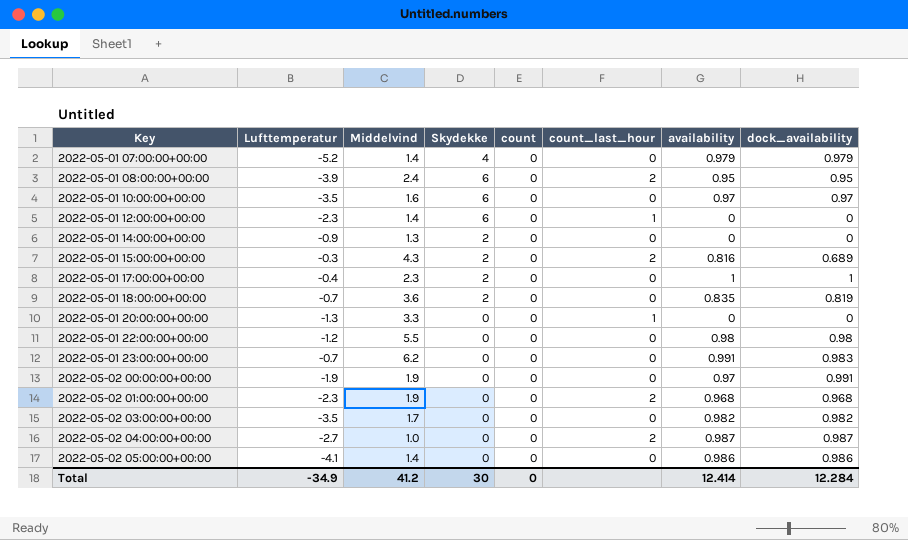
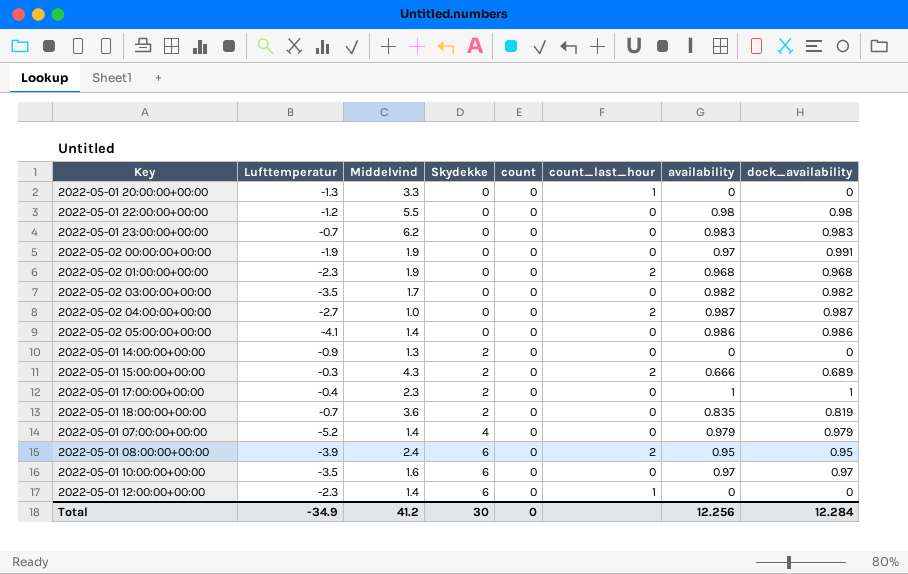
row order: Key ascending -> Skydekke ascending
2022-05-01 23:00:00+00:00 | availability: 0.991 -> 0.983
2022-05-01 15:00:00+00:00 | availability: 0.816 -> 0.666
Total | availability: 12.414 -> 12.256

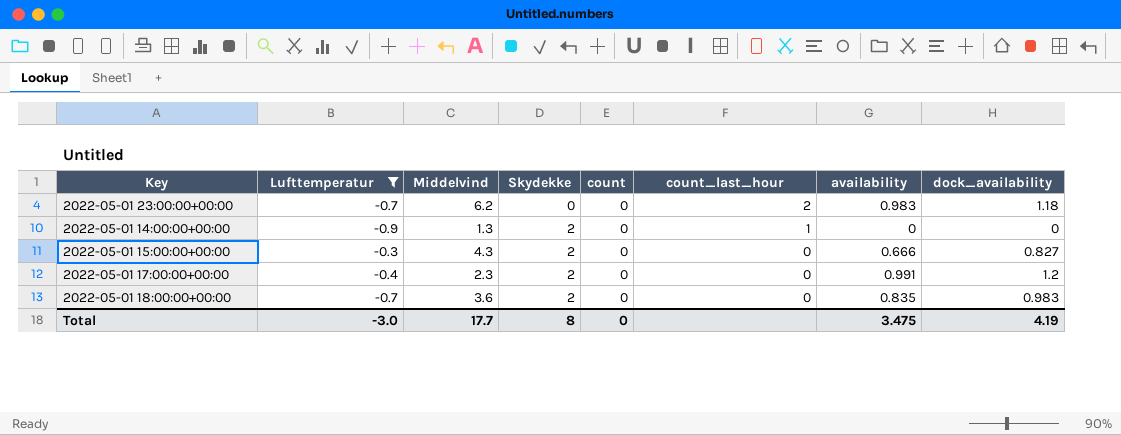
filter: none -> Lufttemperatur >= -0.9
2022-05-01 23:00:00+00:00 | count_last_hour: 0 -> 2
2022-05-01 23:00:00+00:00 | dock_availability: 0.983 -> 1.18
2022-05-01 14:00:00+00:00 | count_last_hour: 0 -> 1
2022-05-01 15:00:00+00:00 | count_last_hour: 2 -> 0
2022-05-01 15:00:00+00:00 | dock_availability: 0.689 -> 0.827
2022-05-01 17:00:00+00:00 | availability: 1 -> 0.991
2022-05-01 17:00:00+00:00 | dock_availability: 1 -> 1.2
2022-05-01 18:00:00+00:00 | dock_availability: 0.819 -> 0.983
Total | Lufttemperatur: -34.9 -> -3.0
Total | Middelvind: 41.2 -> 17.7
Total | Skydekke: 30 -> 8
Total | availability: 12.256 -> 3.475
Total | dock_availability: 12.284 -> 4.19

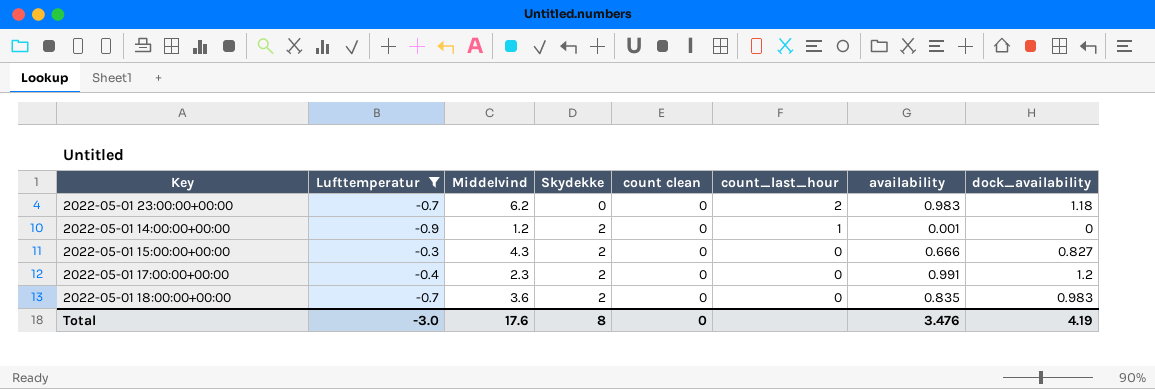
column name: count -> count clean
2022-05-01 14:00:00+00:00 | Middelvind: 1.3 -> 1.2
2022-05-01 14:00:00+00:00 | availability: 0 -> 0.001
Total | Middelvind: 17.7 -> 17.6
Total | availability: 3.475 -> 3.476

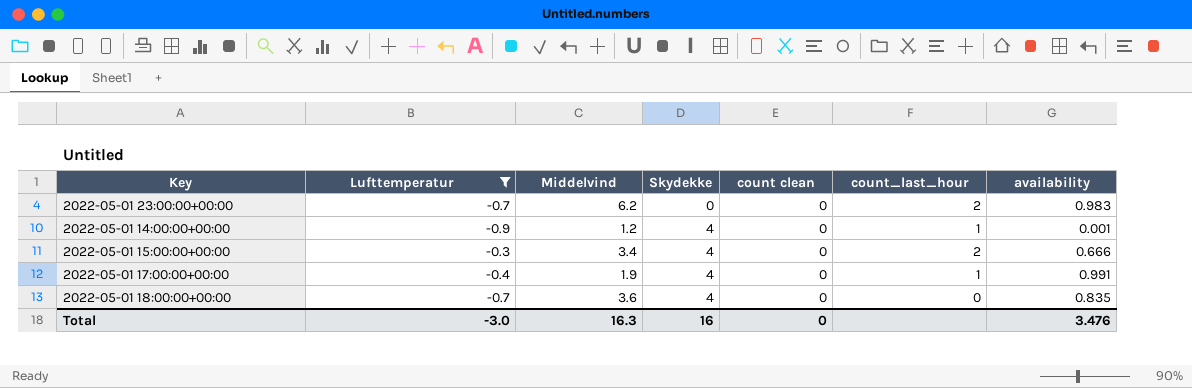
column dock_availability | position: 8 -> none
2022-05-01 14:00:00+00:00 | Skydekke: 2 -> 4
2022-05-01 15:00:00+00:00 | Middelvind: 4.3 -> 3.4
2022-05-01 15:00:00+00:00 | Skydekke: 2 -> 4
2022-05-01 15:00:00+00:00 | count_last_hour: 0 -> 2
2022-05-01 17:00:00+00:00 | Middelvind: 2.3 -> 1.9
2022-05-01 17:00:00+00:00 | Skydekke: 2 -> 4
2022-05-01 17:00:00+00:00 | count_last_hour: 0 -> 1
2022-05-01 18:00:00+00:00 | Skydekke: 2 -> 4
Total | Middelvind: 17.6 -> 16.3
Total | Skydekke: 8 -> 16

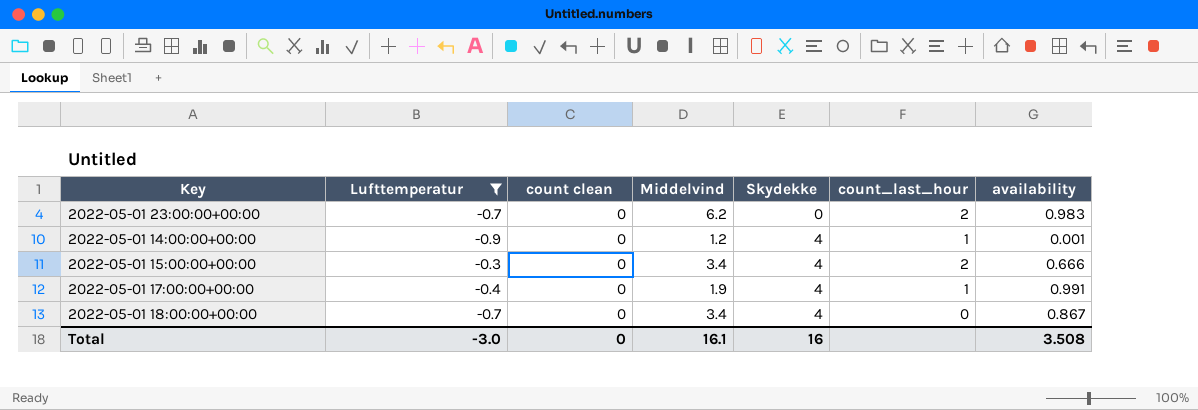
column count clean | position: 5 -> 3
2022-05-01 18:00:00+00:00 | Middelvind: 3.6 -> 3.4
2022-05-01 18:00:00+00:00 | availability: 0.835 -> 0.867
Total | Middelvind: 16.3 -> 16.1
Total | availability: 3.476 -> 3.508

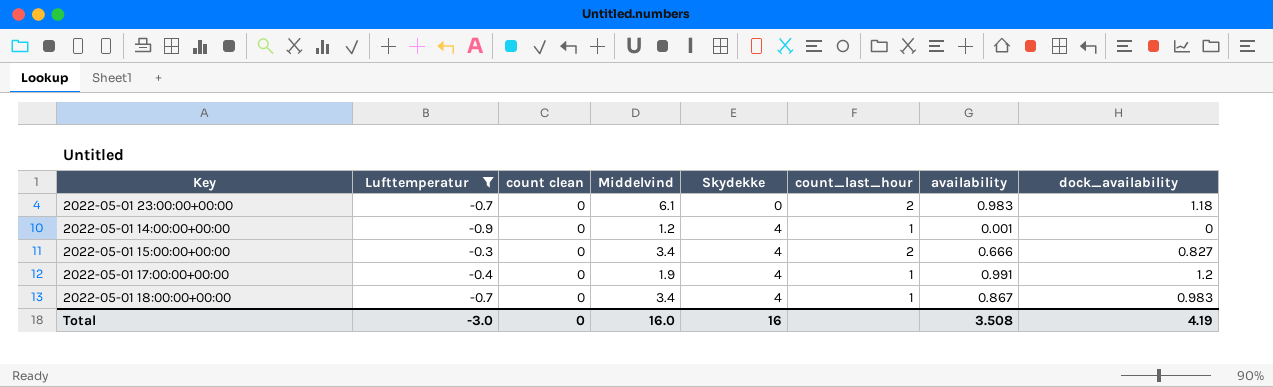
column dock_availability | position: none -> 8
2022-05-01 23:00:00+00:00 | Middelvind: 6.2 -> 6.1
2022-05-01 18:00:00+00:00 | count_last_hour: 0 -> 1
Total | Middelvind: 16.1 -> 16.0

